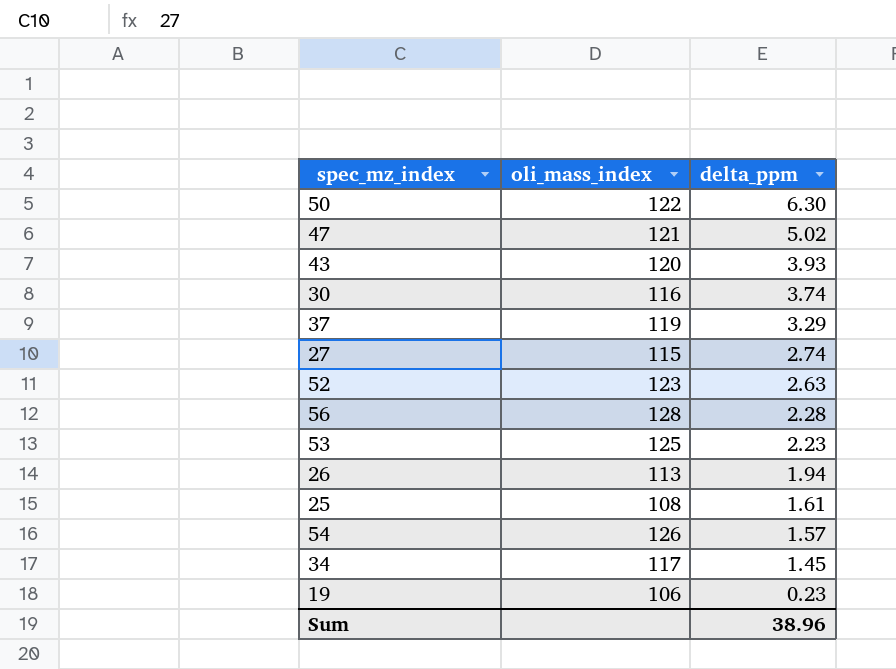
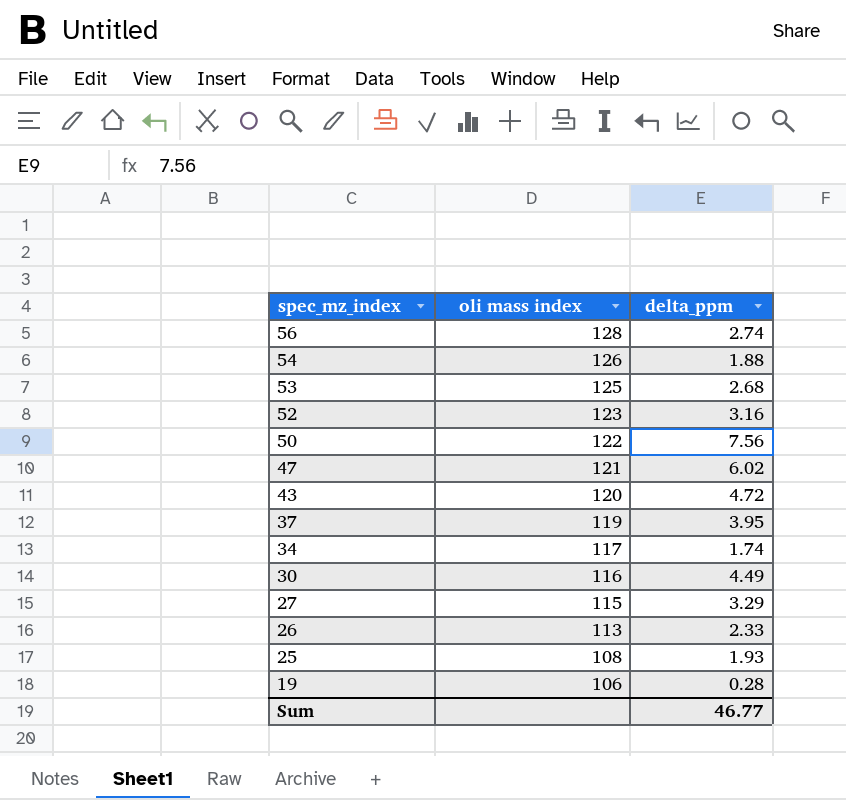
row order: delta_ppm descending -> spec_mz_index descending
column name: oli_mass_index -> oli mass index
56 | delta_ppm: 2.28 -> 2.74
54 | delta_ppm: 1.57 -> 1.88
53 | delta_ppm: 2.23 -> 2.68
52 | delta_ppm: 2.63 -> 3.16
50 | delta_ppm: 6.30 -> 7.56
47 | delta_ppm: 5.02 -> 6.02
43 | delta_ppm: 3.93 -> 4.72
37 | delta_ppm: 3.29 -> 3.95
34 | delta_ppm: 1.45 -> 1.74
30 | delta_ppm: 3.74 -> 4.49
27 | delta_ppm: 2.74 -> 3.29
26 | delta_ppm: 1.94 -> 2.33
25 | delta_ppm: 1.61 -> 1.93
19 | delta_ppm: 0.23 -> 0.28
Sum | delta_ppm: 38.96 -> 46.77

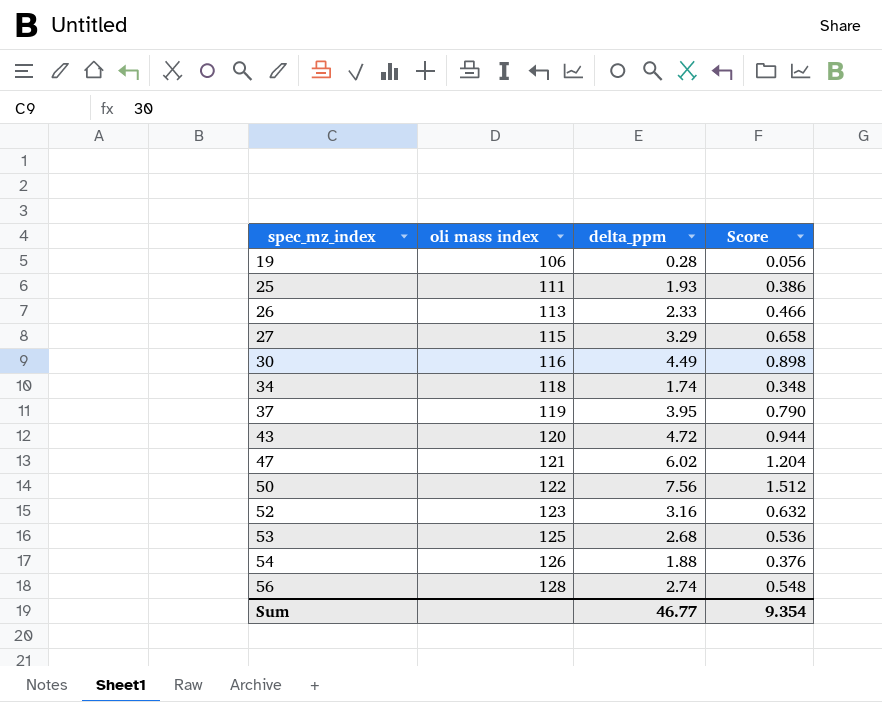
row order: spec_mz_index descending -> spec_mz_index ascending
column Score | formula: none -> [delta_ppm] * 0.2
25 | oli mass index: 108 -> 111
34 | oli mass index: 117 -> 118

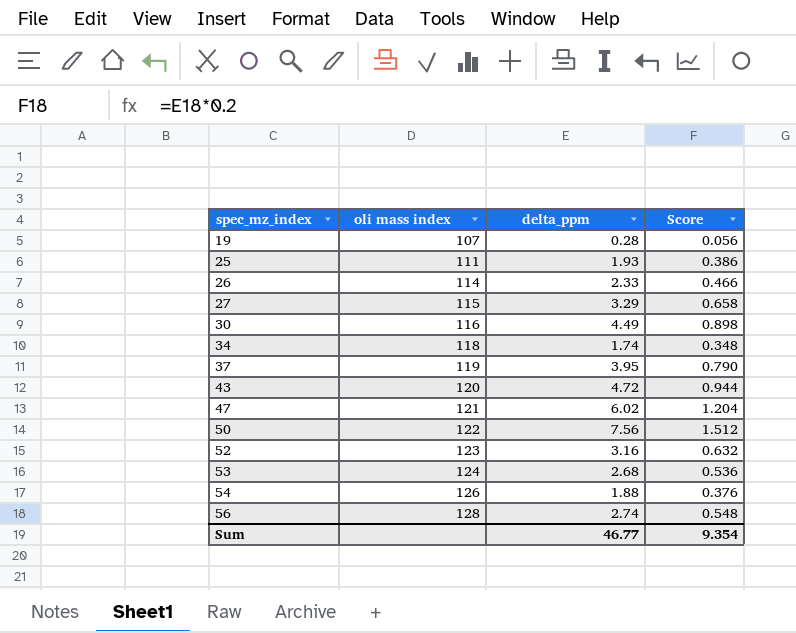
19 | oli mass index: 106 -> 107
26 | oli mass index: 113 -> 114
53 | oli mass index: 125 -> 124

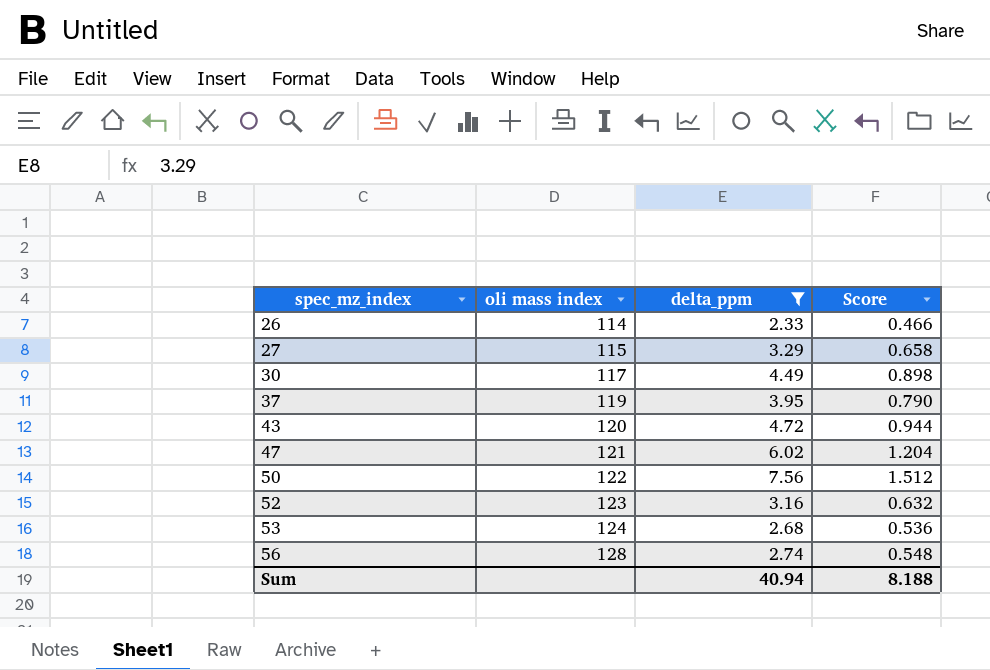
filter: none -> delta_ppm >= 2.33
30 | oli mass index: 116 -> 117
Sum | delta_ppm: 46.77 -> 40.94
Sum | Score: 9.354 -> 8.188

